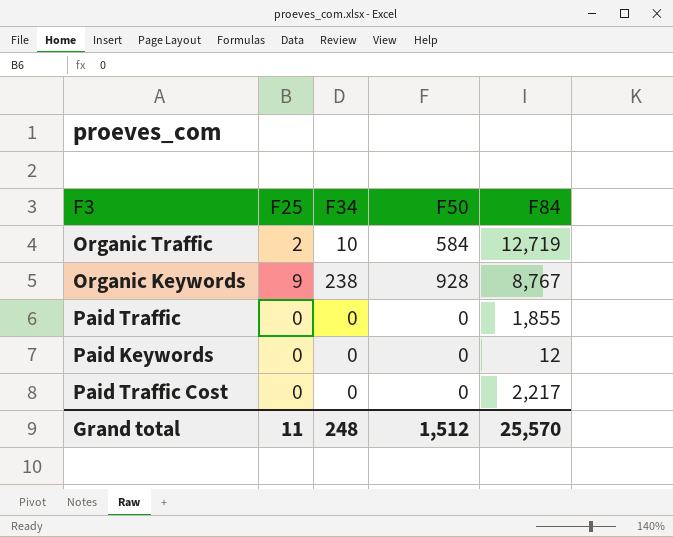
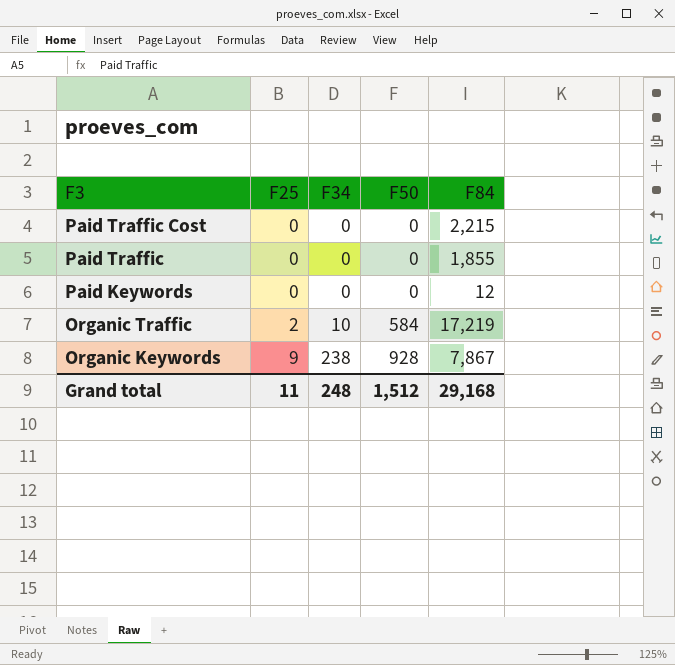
row order: none -> F3 descending
Paid Traffic Cost | F84: 2,217 -> 2,215
Organic Traffic | F84: 12,719 -> 17,219
Organic Keywords | F84: 8,767 -> 7,867
Grand total | F84: 25,570 -> 29,168

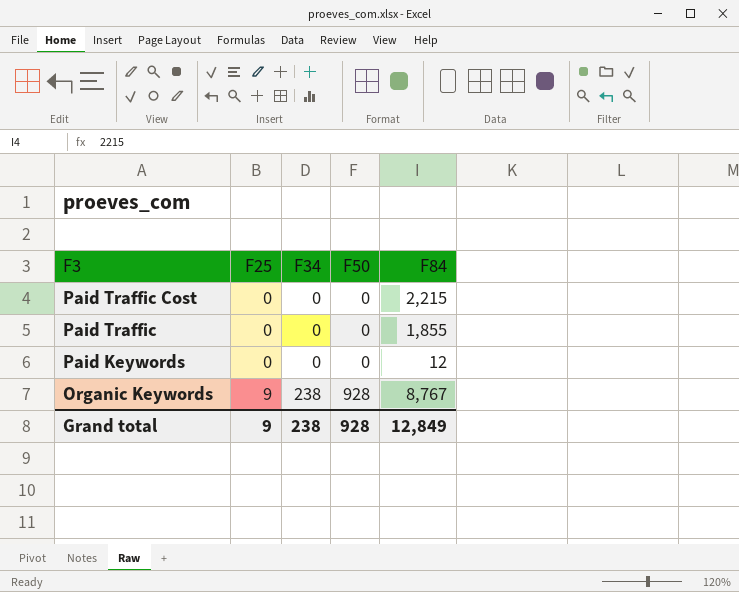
row Organic Traffic: 2 | 10 | 584 | 17,219 -> none
Organic Keywords | F84: 7,867 -> 8,767
Grand total | F25: 11 -> 9
Grand total | F34: 248 -> 238
Grand total | F50: 1,512 -> 928
Grand total | F84: 29,168 -> 12,849

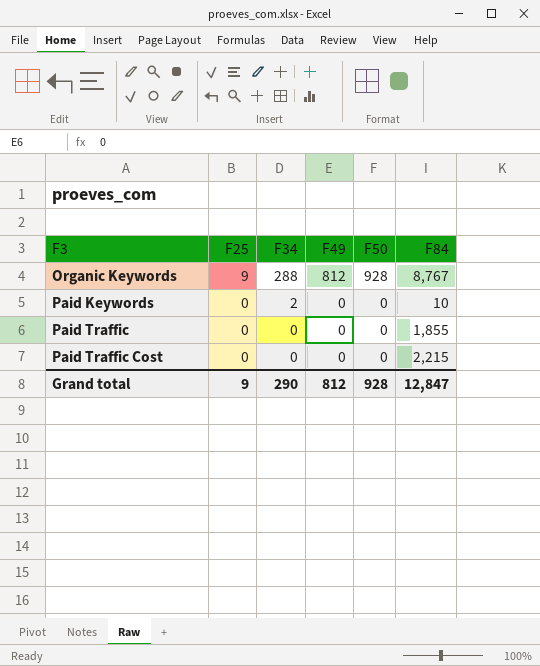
row order: F3 descending -> F3 ascending
column F49 | position: none -> 4
Organic Keywords | F34: 238 -> 288
Paid Keywords | F34: 0 -> 2
Paid Keywords | F84: 12 -> 10
Grand total | F34: 238 -> 290
Grand total | F84: 12,849 -> 12,847

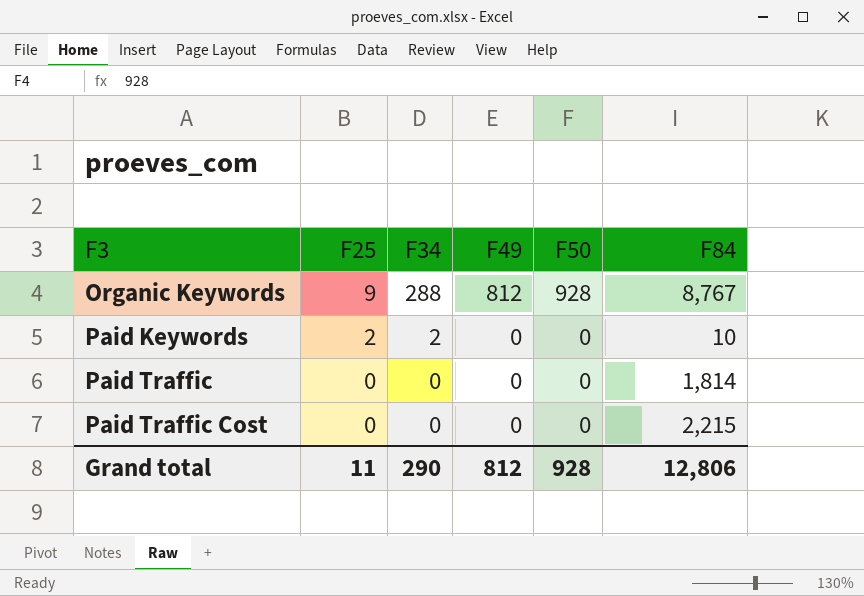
Paid Keywords | F25: 0 -> 2
Paid Traffic | F84: 1,855 -> 1,814
Grand total | F25: 9 -> 11
Grand total | F84: 12,847 -> 12,806

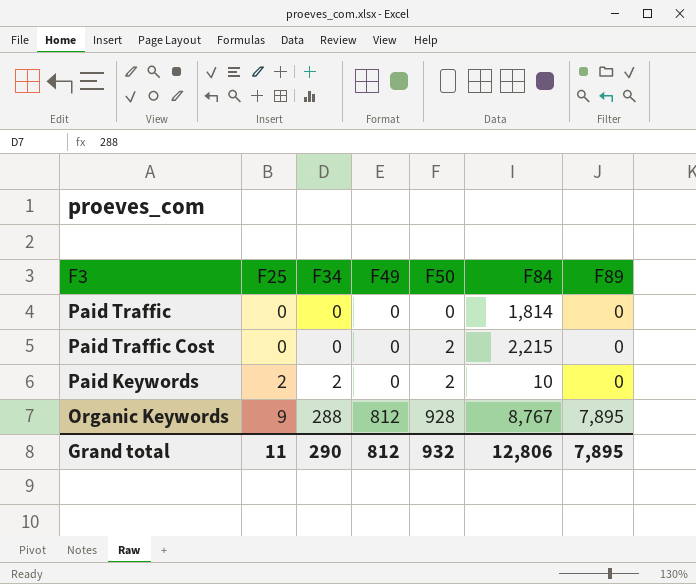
row order: F3 ascending -> F25 ascending
column F89 | position: none -> 7
Paid Traffic Cost | F50: 0 -> 2
Paid Keywords | F50: 0 -> 2
Grand total | F50: 928 -> 932

